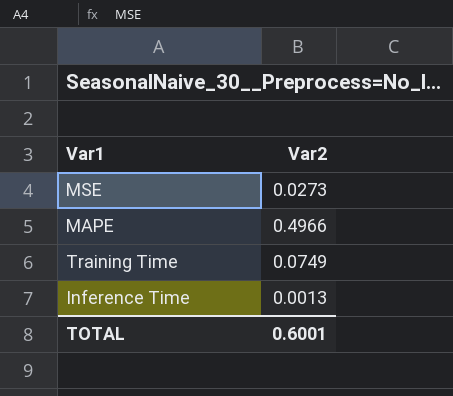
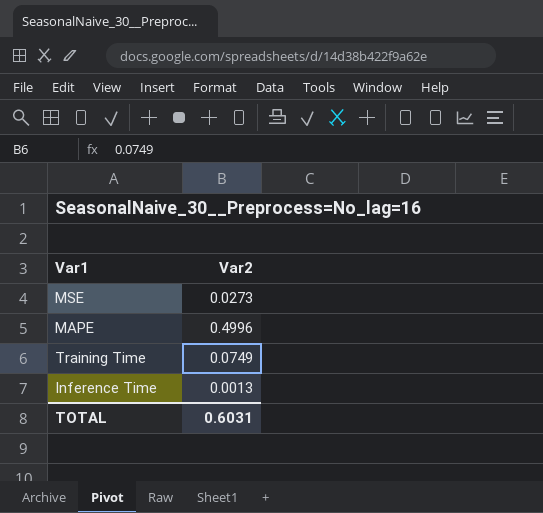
MAPE | Var2: 0.4966 -> 0.4996
TOTAL | Var2: 0.6001 -> 0.6031

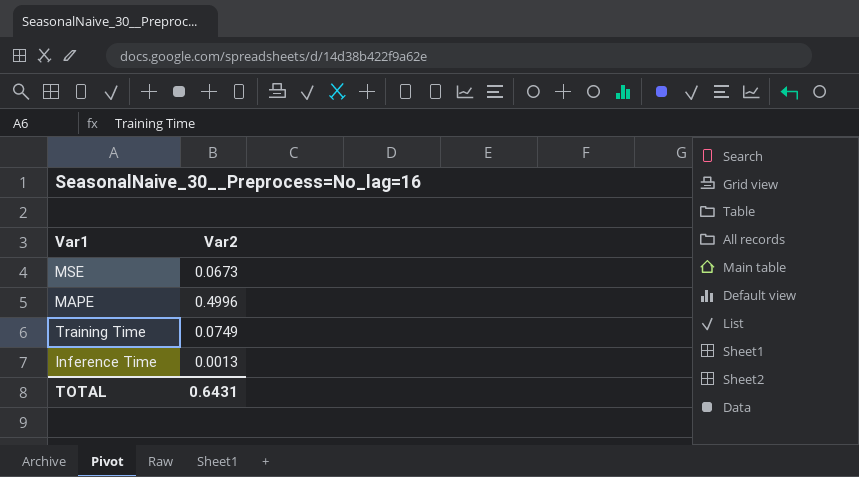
MSE | Var2: 0.0273 -> 0.0673
TOTAL | Var2: 0.6031 -> 0.6431

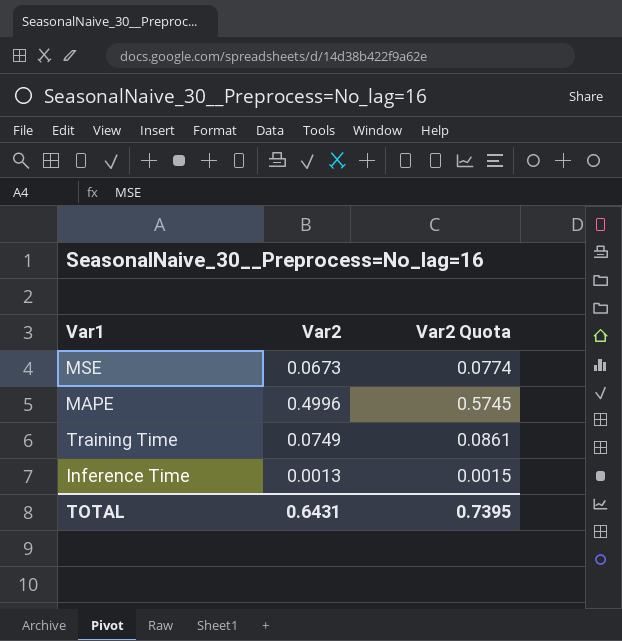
column Var2 Quota | formula: none -> [Var2] * 1.15

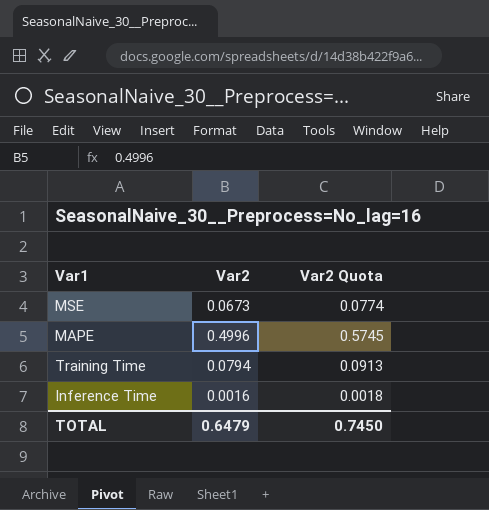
Training Time | Var2: 0.0749 -> 0.0794
Training Time | Var2 Quota: 0.0861 -> 0.0913
Inference Time | Var2: 0.0013 -> 0.0016
Inference Time | Var2 Quota: 0.0015 -> 0.0018
TOTAL | Var2: 0.6431 -> 0.6479
TOTAL | Var2 Quota: 0.7395 -> 0.7450

